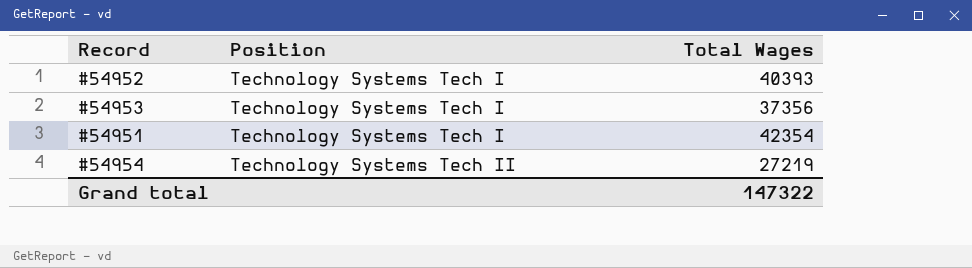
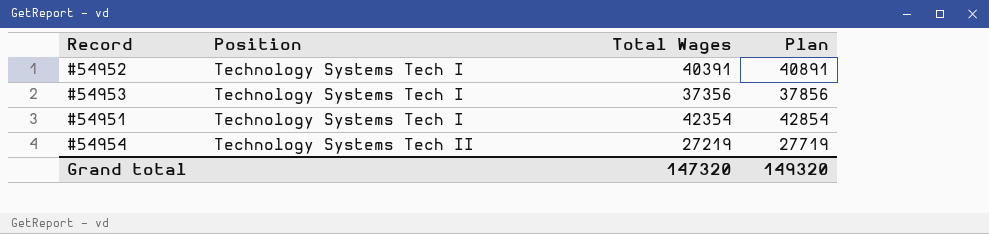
column Plan | formula: none -> [Total Wages] + 500
#54952 | Total Wages: 40393 -> 40391
Grand total | Total Wages: 147322 -> 147320

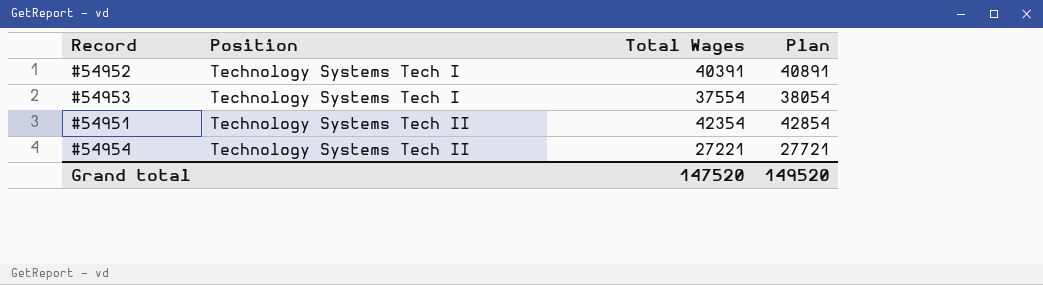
#54953 | Total Wages: 37356 -> 37554
#54953 | Plan: 37856 -> 38054
#54951 | Position: Technology Systems Tech I -> Technology Systems Tech II
#54954 | Total Wages: 27219 -> 27221
#54954 | Plan: 27719 -> 27721
Grand total | Total Wages: 147320 -> 147520
Grand total | Plan: 149320 -> 149520

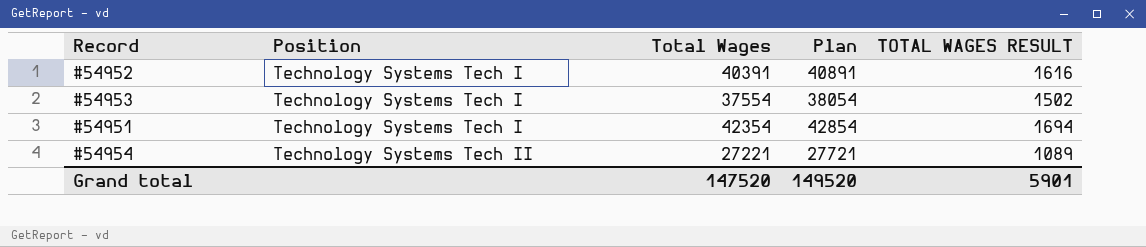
column TOTAL WAGES RESULT | formula: none -> [Total Wages] * 0.04
#54951 | Position: Technology Systems Tech II -> Technology Systems Tech I

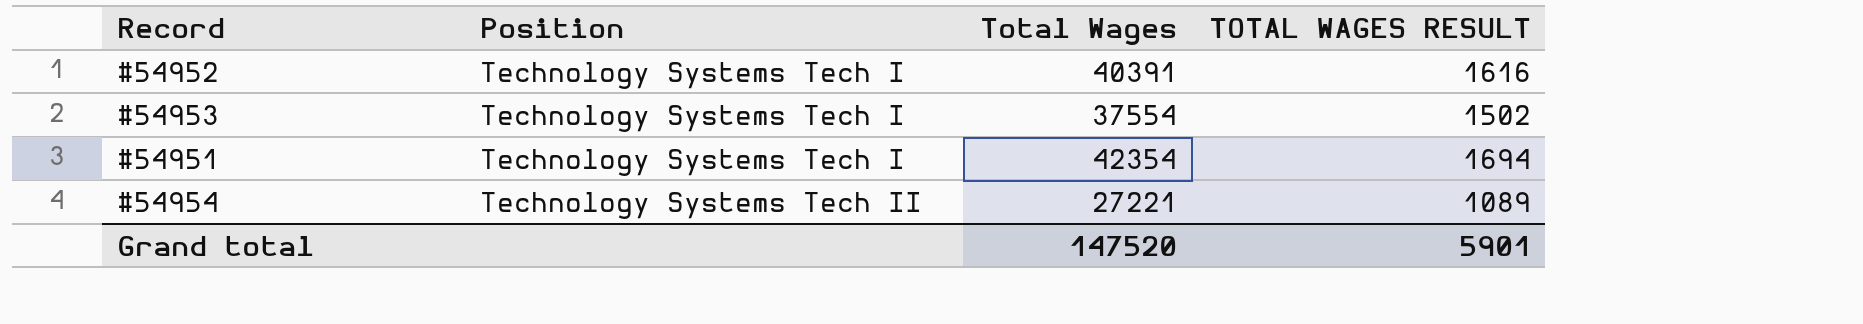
column Plan | formula: [Total Wages] + 500 -> none

